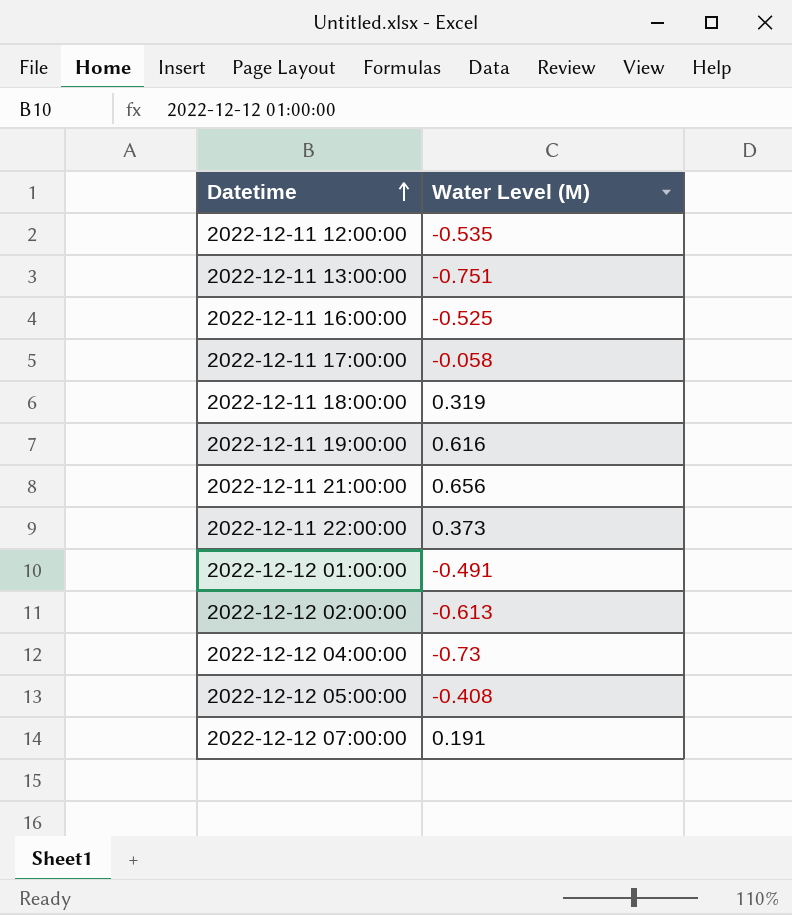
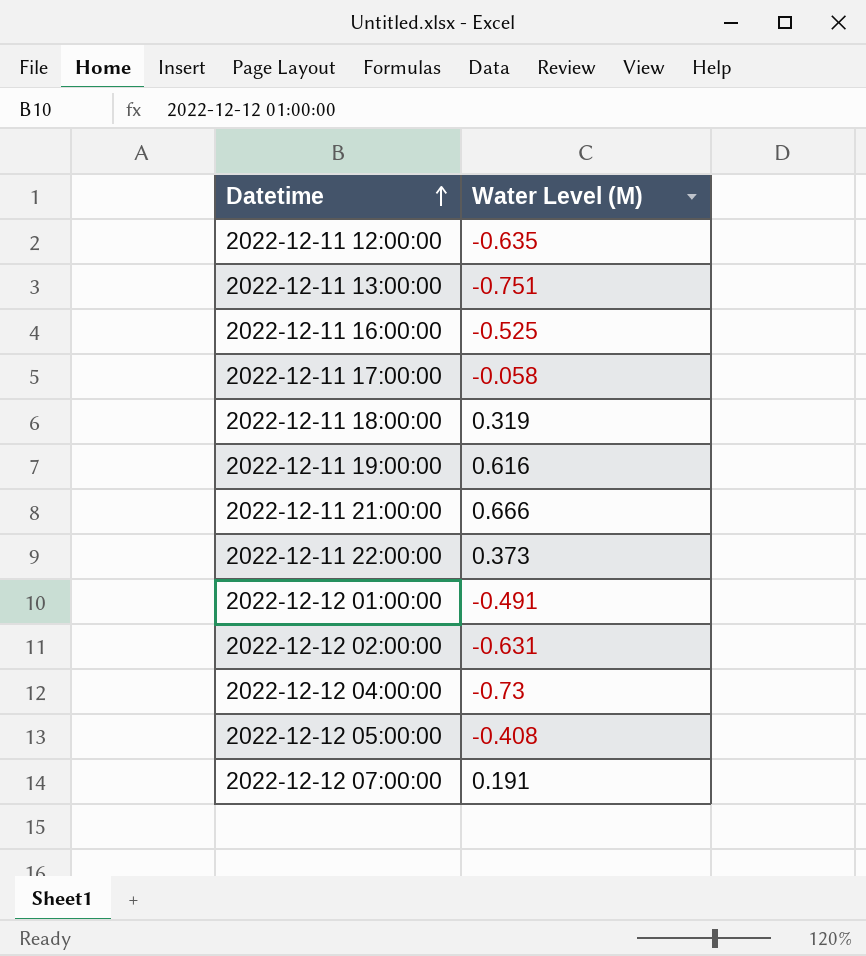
2022-12-11 12:00:00 | Water Level (M): -0.535 -> -0.635
2022-12-11 21:00:00 | Water Level (M): 0.656 -> 0.666
2022-12-12 02:00:00 | Water Level (M): -0.613 -> -0.631

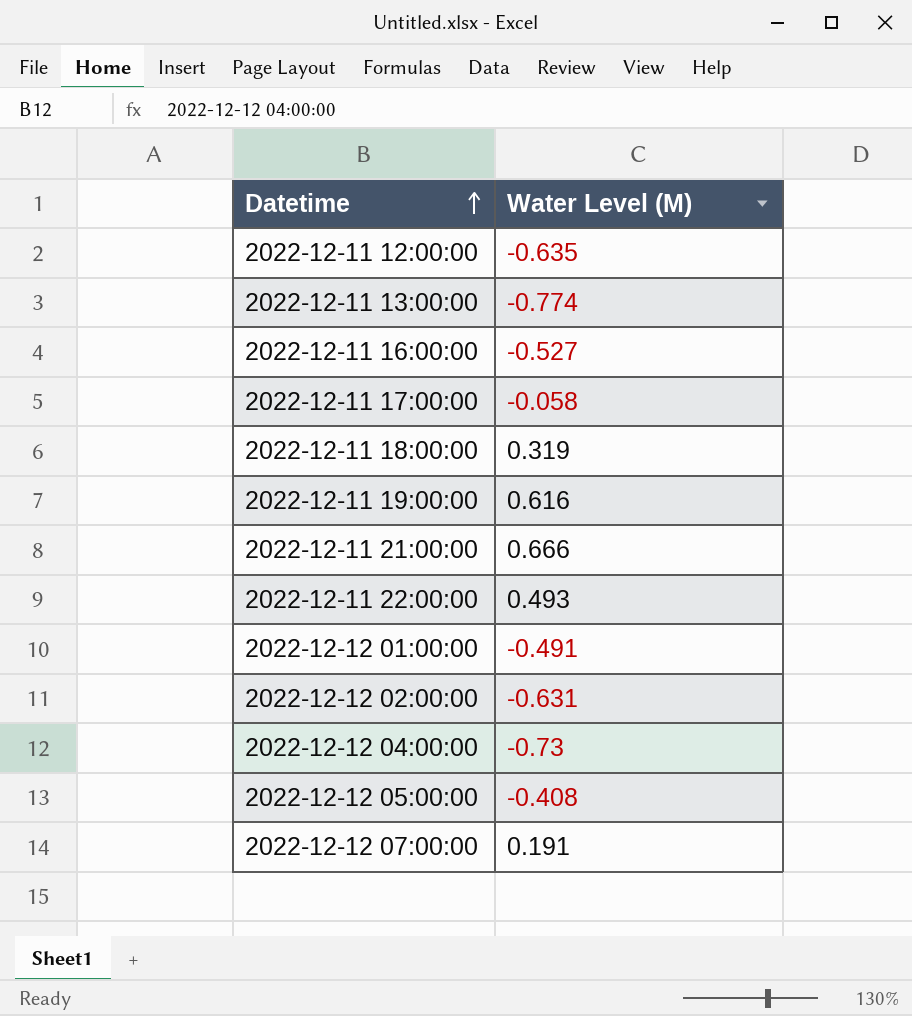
2022-12-11 13:00:00 | Water Level (M): -0.751 -> -0.774
2022-12-11 16:00:00 | Water Level (M): -0.525 -> -0.527
2022-12-11 22:00:00 | Water Level (M): 0.373 -> 0.493

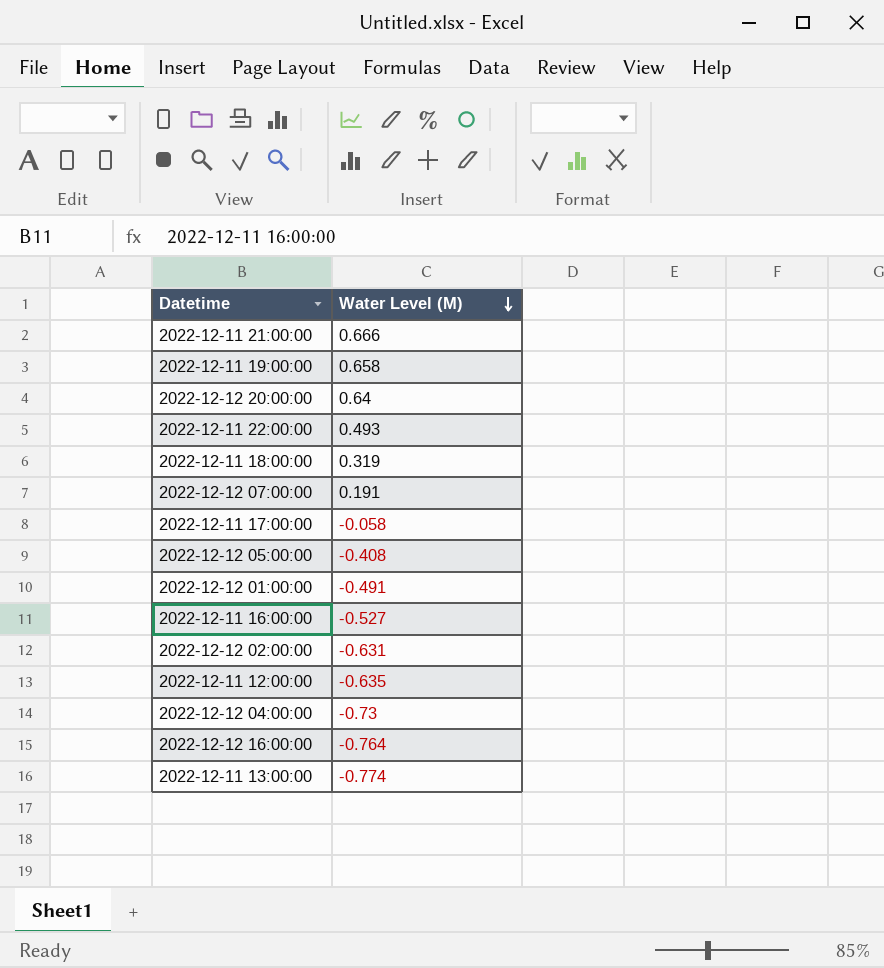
row order: Datetime ascending -> Water Level (M) descending
2022-12-11 19:00:00 | Water Level (M): 0.616 -> 0.658
row 2022-12-12 20:00:00: none -> 0.64
row 2022-12-12 16:00:00: none -> -0.764

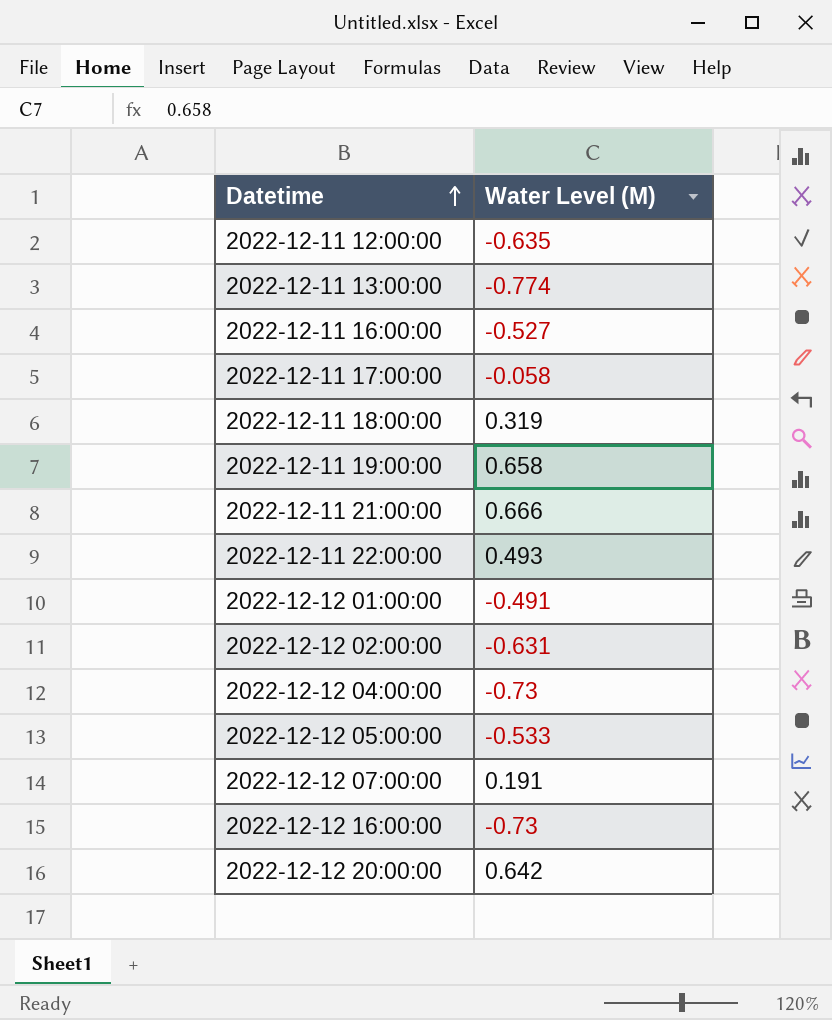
row order: Water Level (M) descending -> Datetime ascending
2022-12-12 05:00:00 | Water Level (M): -0.408 -> -0.533
2022-12-12 16:00:00 | Water Level (M): -0.764 -> -0.73
2022-12-12 20:00:00 | Water Level (M): 0.64 -> 0.642

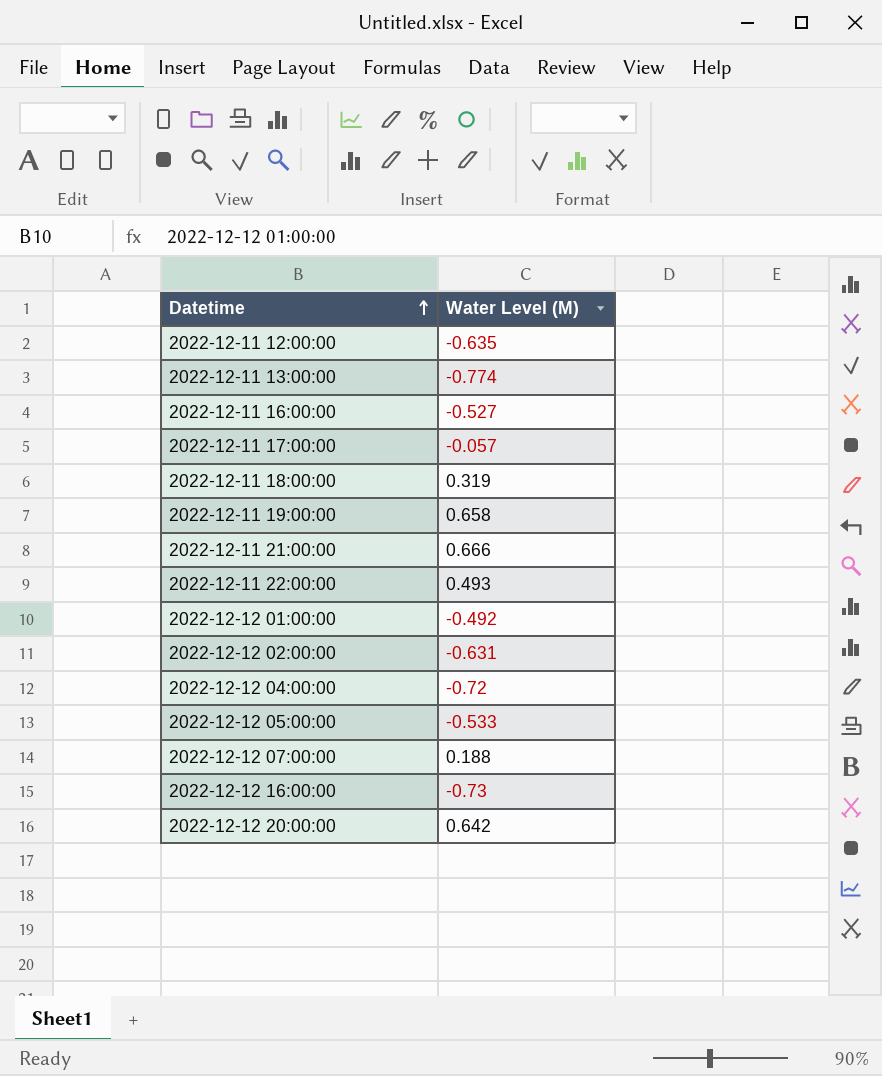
2022-12-11 17:00:00 | Water Level (M): -0.058 -> -0.057
2022-12-12 01:00:00 | Water Level (M): -0.491 -> -0.492
2022-12-12 04:00:00 | Water Level (M): -0.73 -> -0.72
2022-12-12 07:00:00 | Water Level (M): 0.191 -> 0.188

